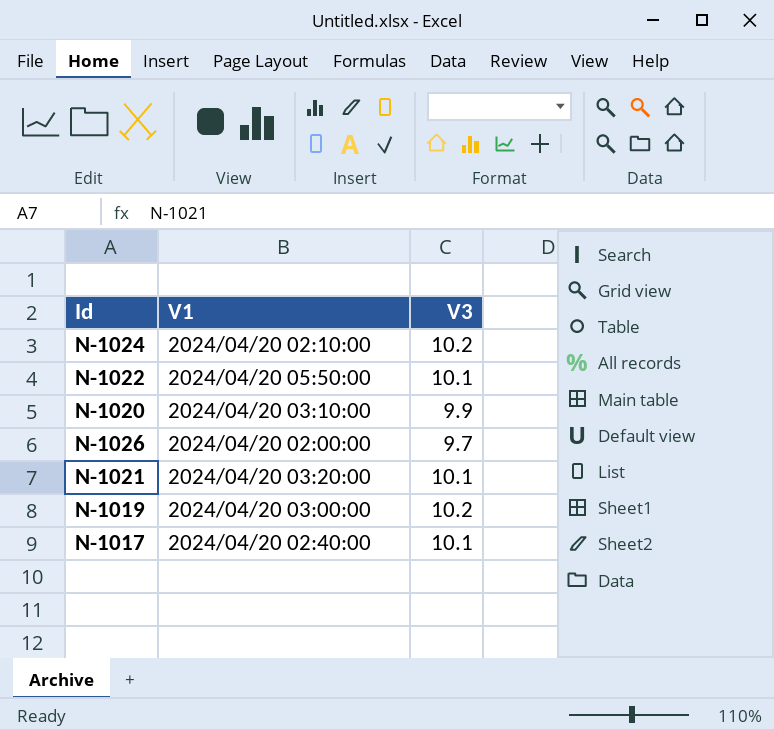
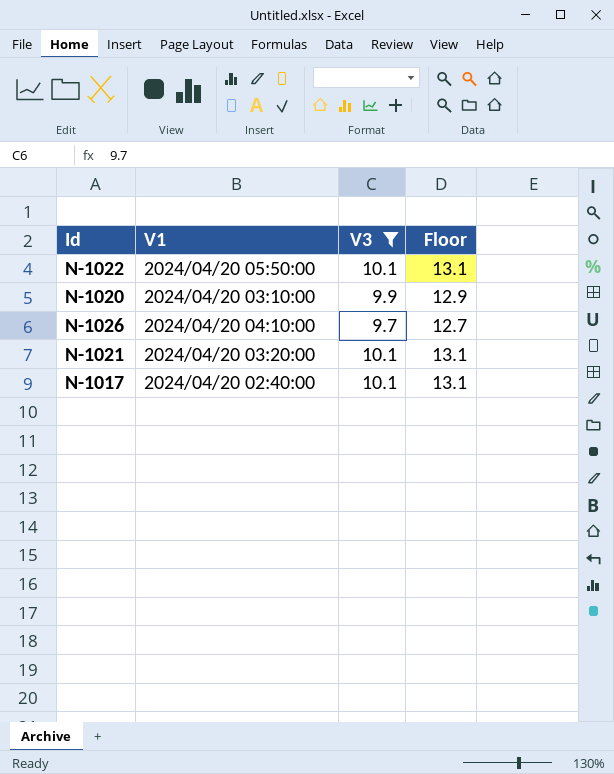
filter: none -> V3 != 10.2
column Floor | formula: none -> [V3] + 3
N-1026 | V1: 2024/04/20 02:00:00 -> 2024/04/20 04:10:00

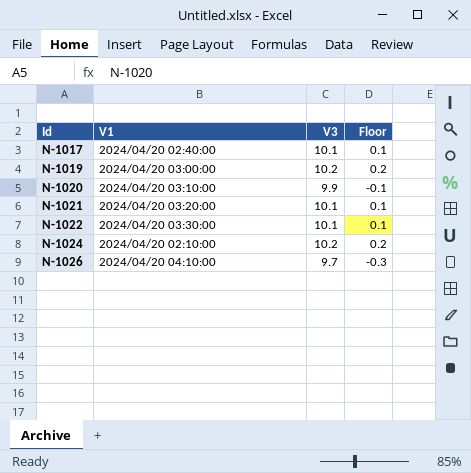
filter: V3 != 10.2 -> none
row order: none -> Id ascending
column Floor | formula: [V3] + 3 -> [V3] - 10
N-1022 | V1: 2024/04/20 05:50:00 -> 2024/04/20 03:30:00

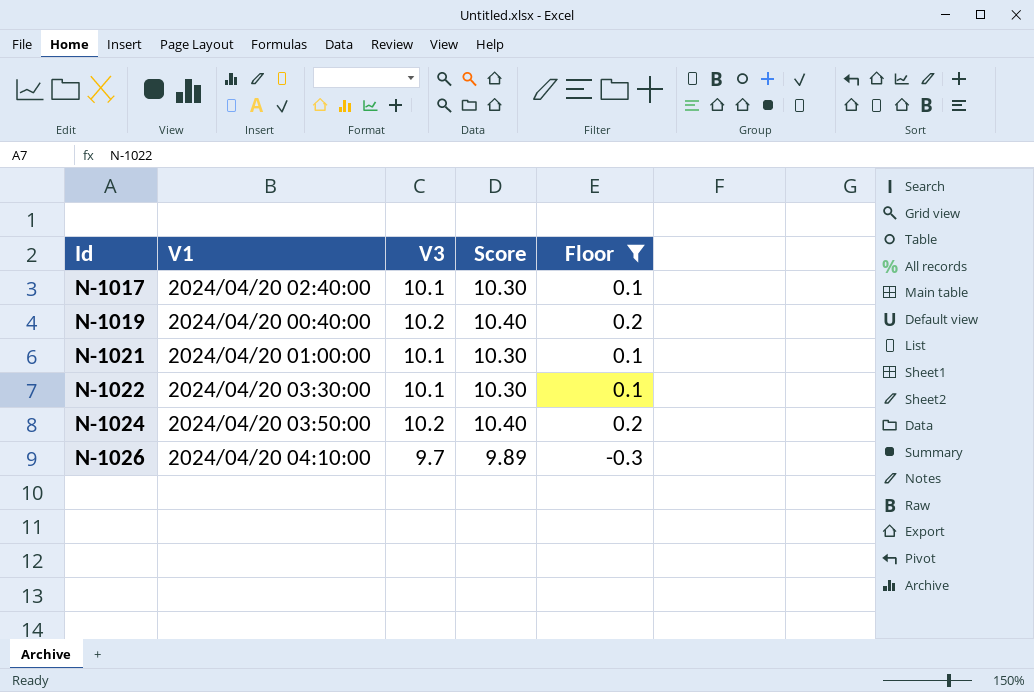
filter: none -> Floor != -0.1
column Score | formula: none -> [V3] * 1.02
N-1019 | V1: 2024/04/20 03:00:00 -> 2024/04/20 00:40:00
N-1021 | V1: 2024/04/20 03:20:00 -> 2024/04/20 01:00:00
N-1024 | V1: 2024/04/20 02:10:00 -> 2024/04/20 03:50:00

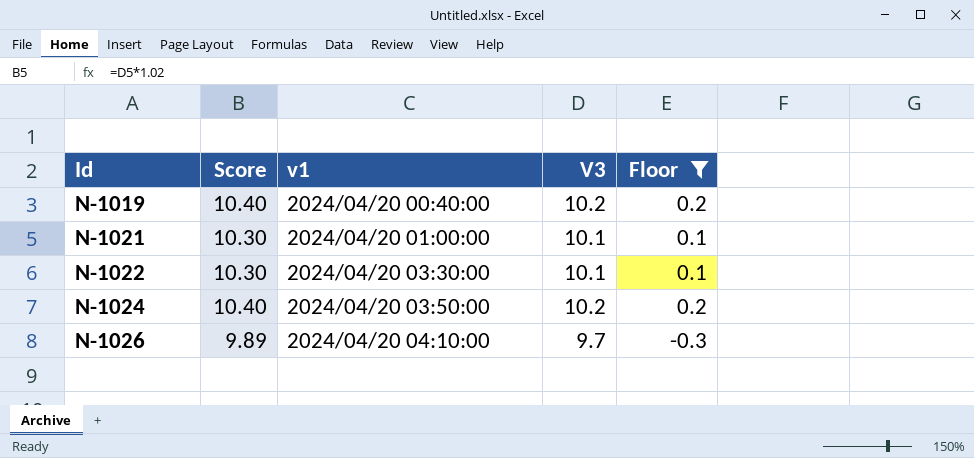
column Score | position: 4 -> 2
column name: V1 -> v1
row N-1017: 2024/04/20 02:40:00 | 10.1 | 10.30 | 0.1 -> none

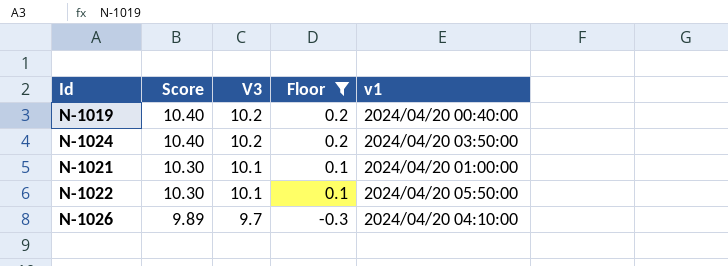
row order: Id ascending -> Score descending
column v1 | position: 3 -> 5
N-1022 | v1: 2024/04/20 03:30:00 -> 2024/04/20 05:50:00

